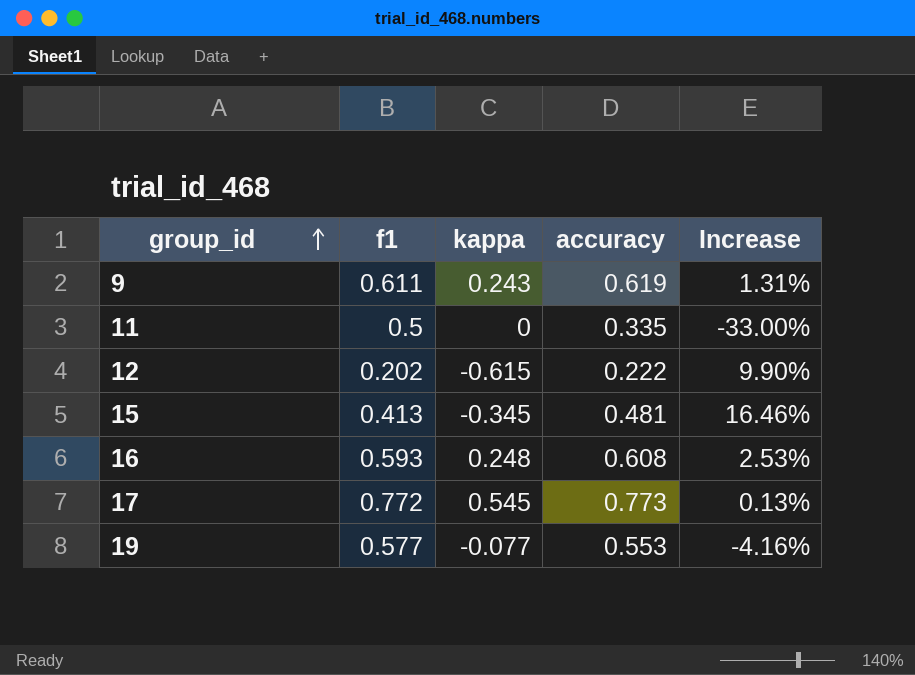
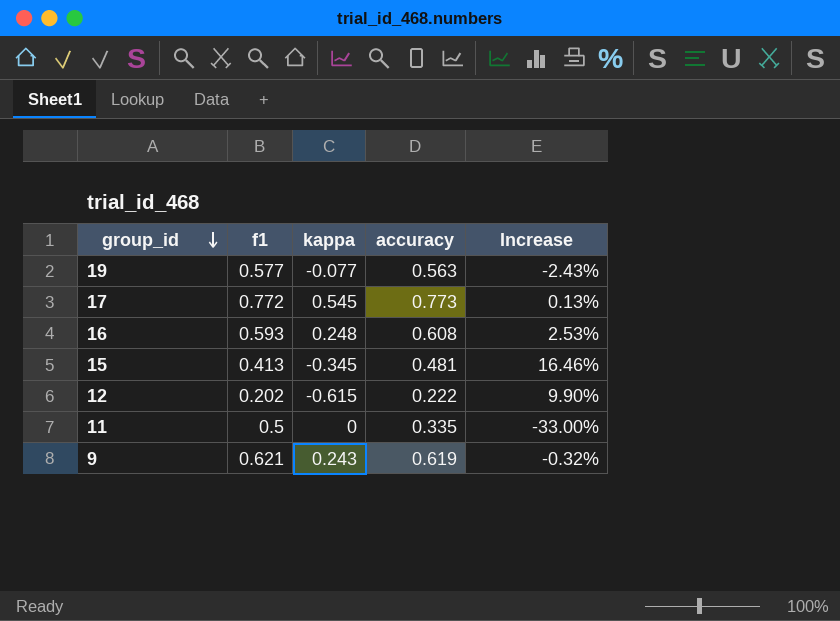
row order: group_id ascending -> group_id descending
19 | accuracy: 0.553 -> 0.563
19 | Increase: -4.16% -> -2.43%
9 | f1: 0.611 -> 0.621
9 | Increase: 1.31% -> -0.32%

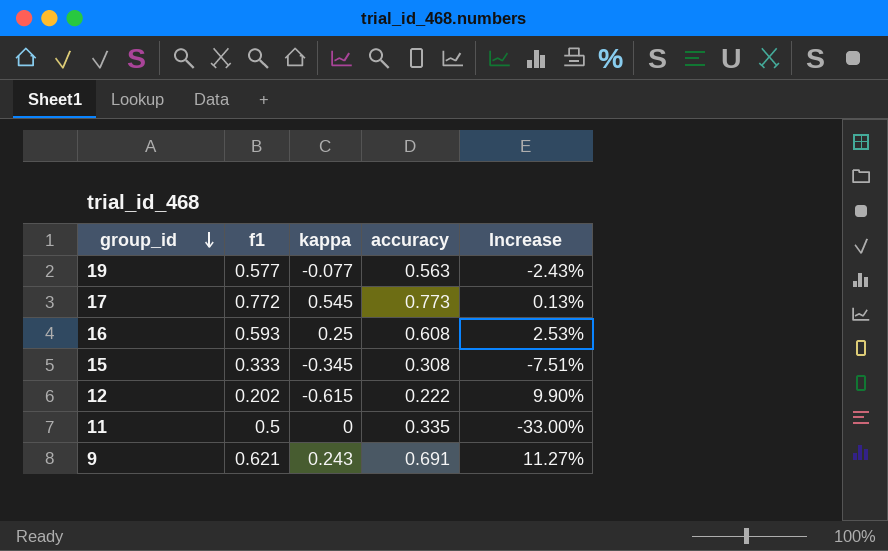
16 | kappa: 0.248 -> 0.25
15 | f1: 0.413 -> 0.333
15 | accuracy: 0.481 -> 0.308
15 | Increase: 16.46% -> -7.51%
9 | accuracy: 0.619 -> 0.691
9 | Increase: -0.32% -> 11.27%

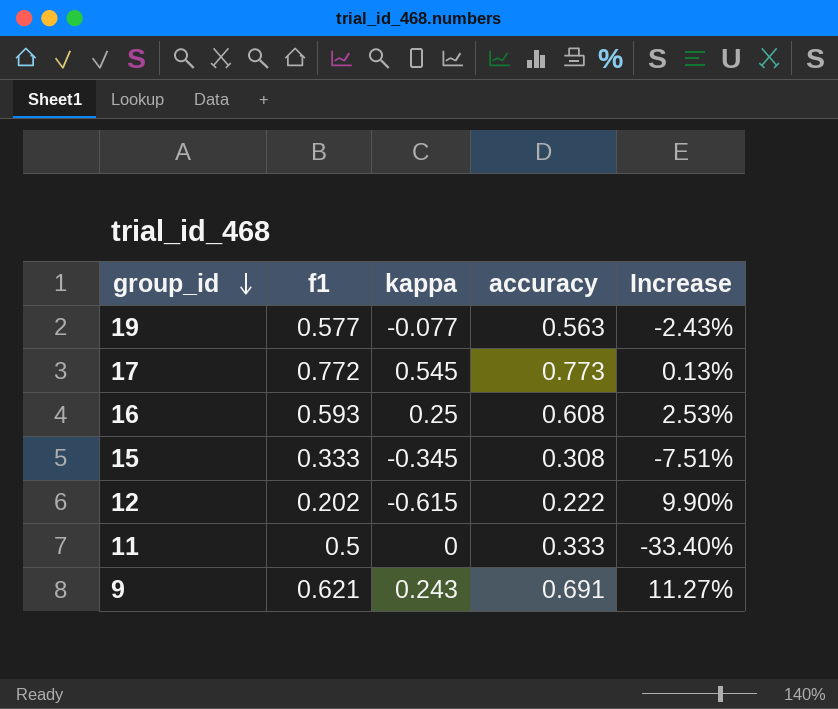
11 | accuracy: 0.335 -> 0.333
11 | Increase: -33.00% -> -33.40%

